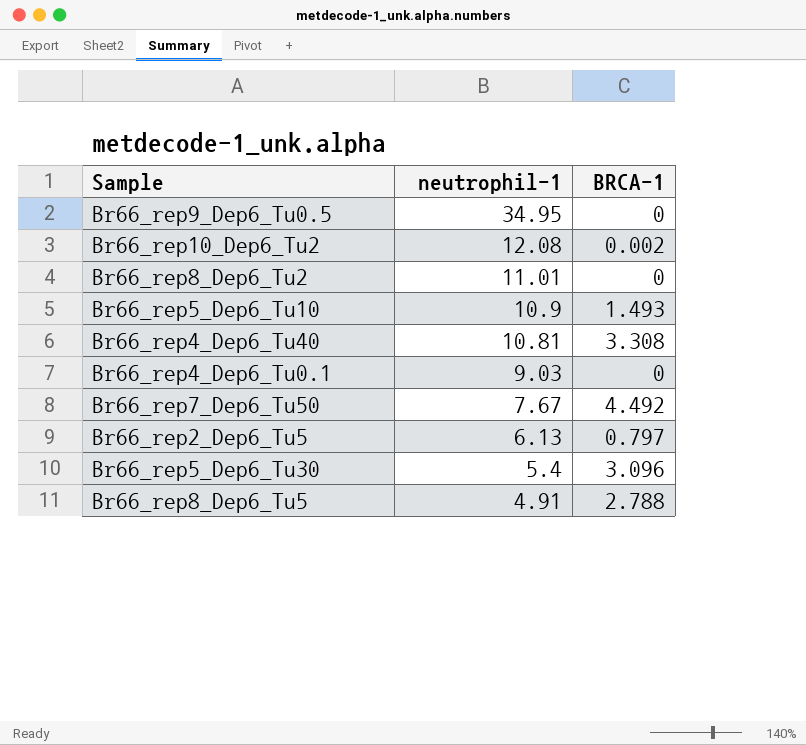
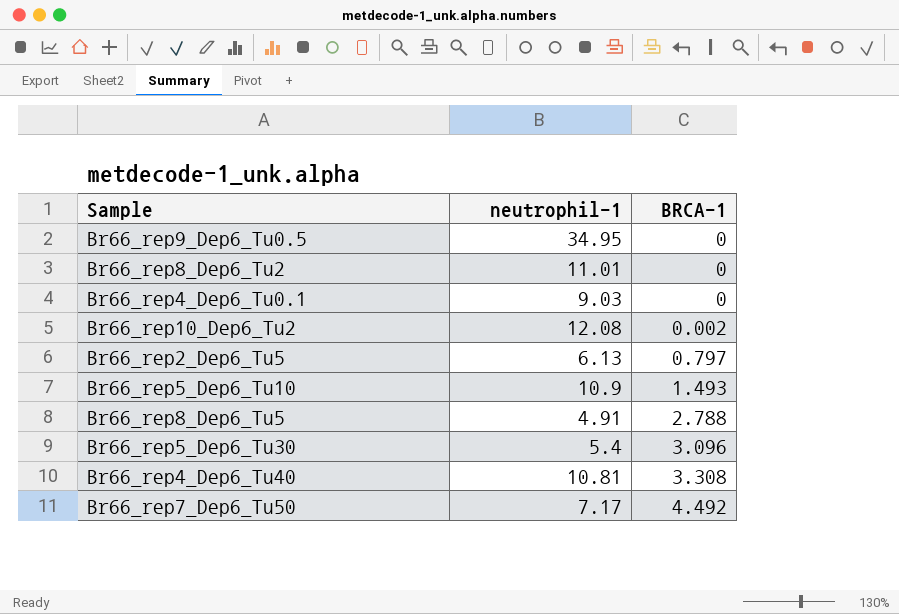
row order: neutrophil-1 descending -> BRCA-1 ascending
Br66_rep7_Dep6_Tu50 | neutrophil-1: 7.67 -> 7.17

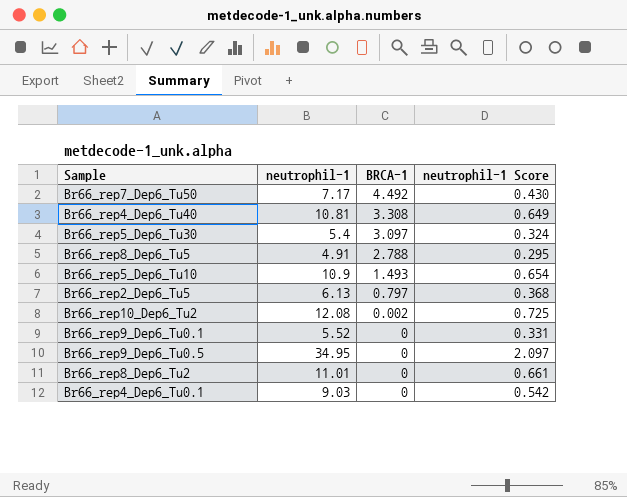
row order: BRCA-1 ascending -> BRCA-1 descending
column neutrophil-1 Score | formula: none -> [neutrophil-1] * 0.06
Br66_rep5_Dep6_Tu30 | BRCA-1: 3.096 -> 3.097
row Br66_rep9_Dep6_Tu0.1: none -> 5.52 | 0 | 0.331

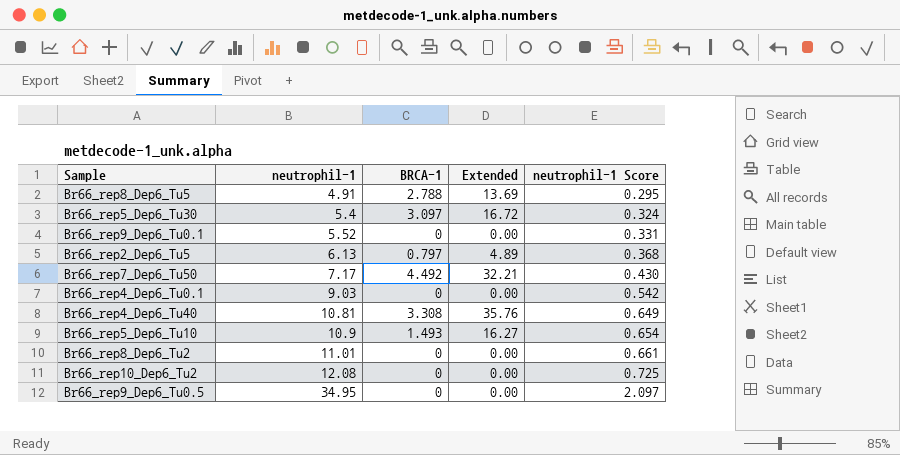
row order: BRCA-1 descending -> neutrophil-1 ascending
column Extended | formula: none -> [neutrophil-1] * [BRCA-1]
Br66_rep10_Dep6_Tu2 | BRCA-1: 0.002 -> 0

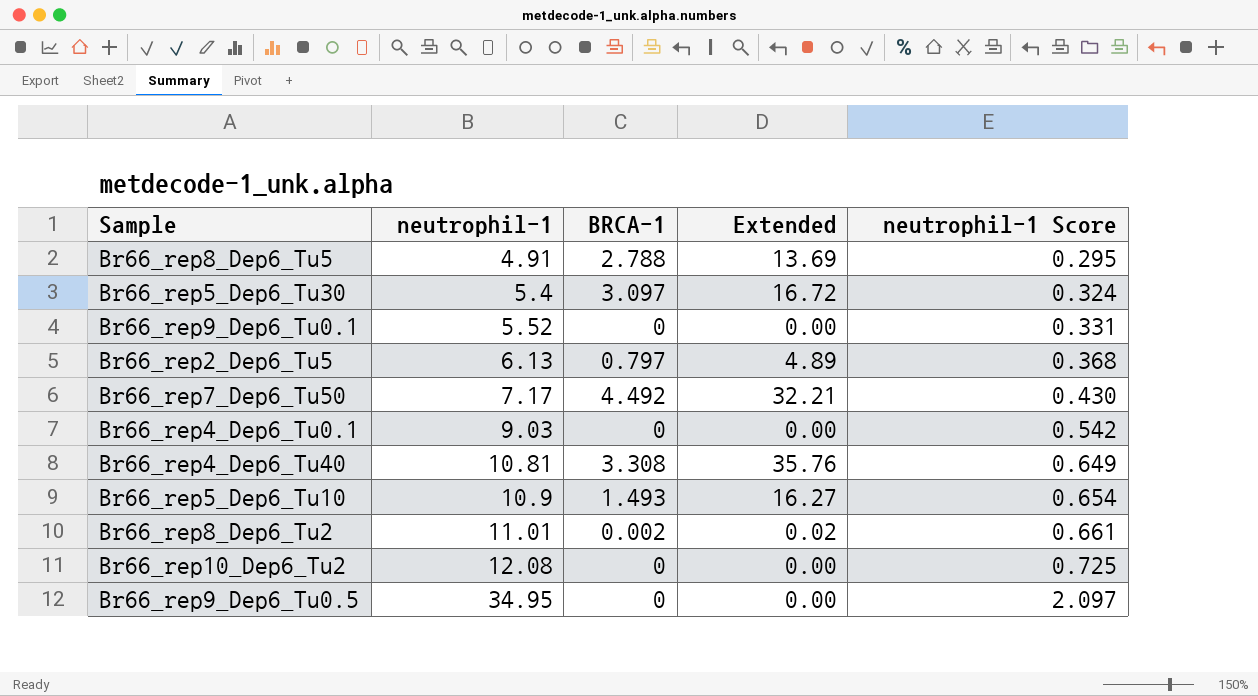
Br66_rep8_Dep6_Tu2 | BRCA-1: 0 -> 0.002
Br66_rep8_Dep6_Tu2 | Extended: 0.00 -> 0.02

